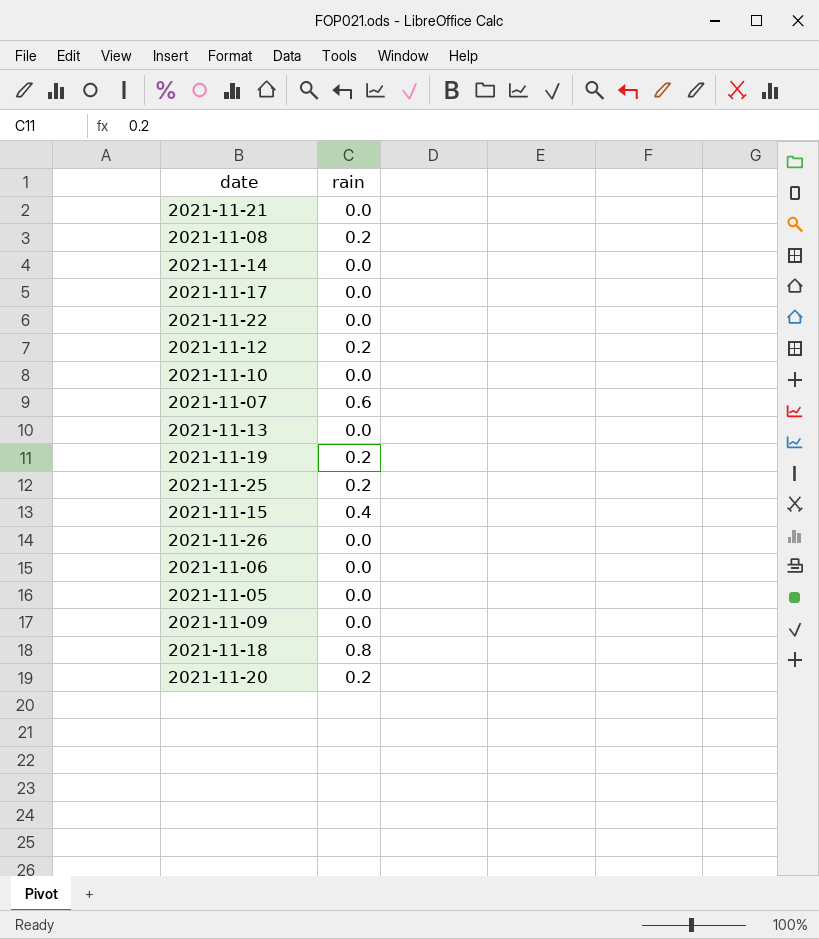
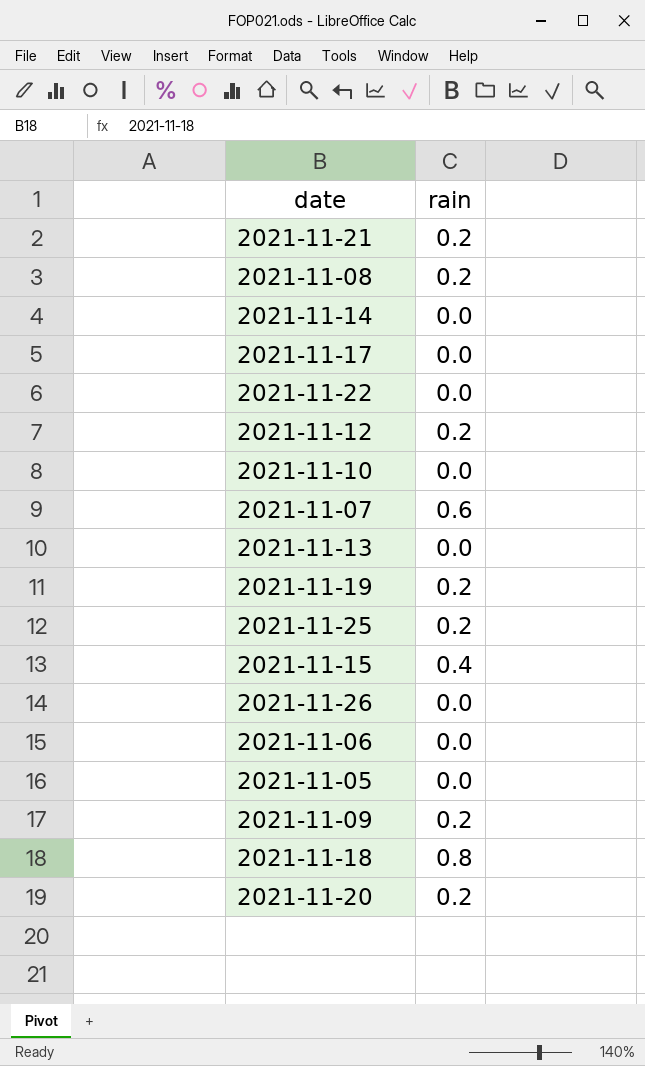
2021-11-21 | rain: 0.0 -> 0.2
2021-11-09 | rain: 0.0 -> 0.2

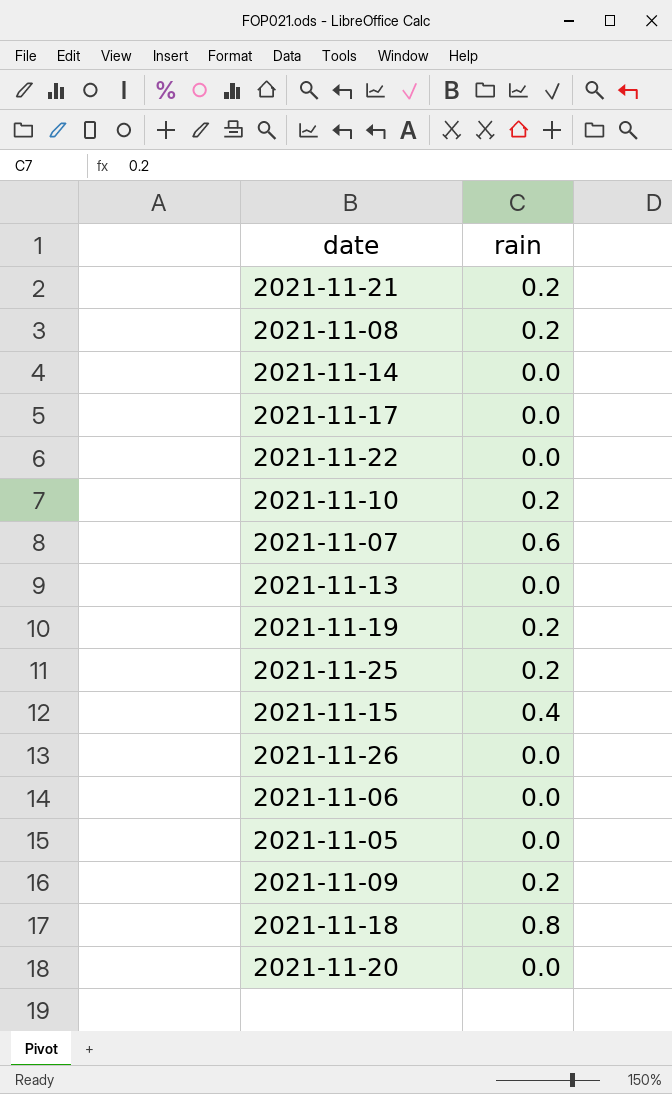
row 2021-11-12: 0.2 -> none
2021-11-10 | rain: 0.0 -> 0.2
2021-11-20 | rain: 0.2 -> 0.0

